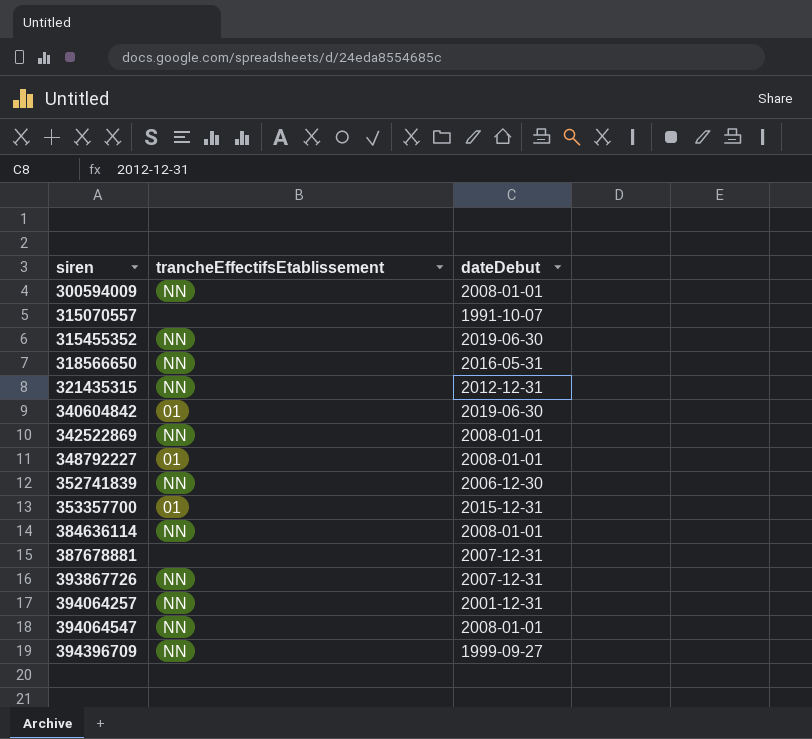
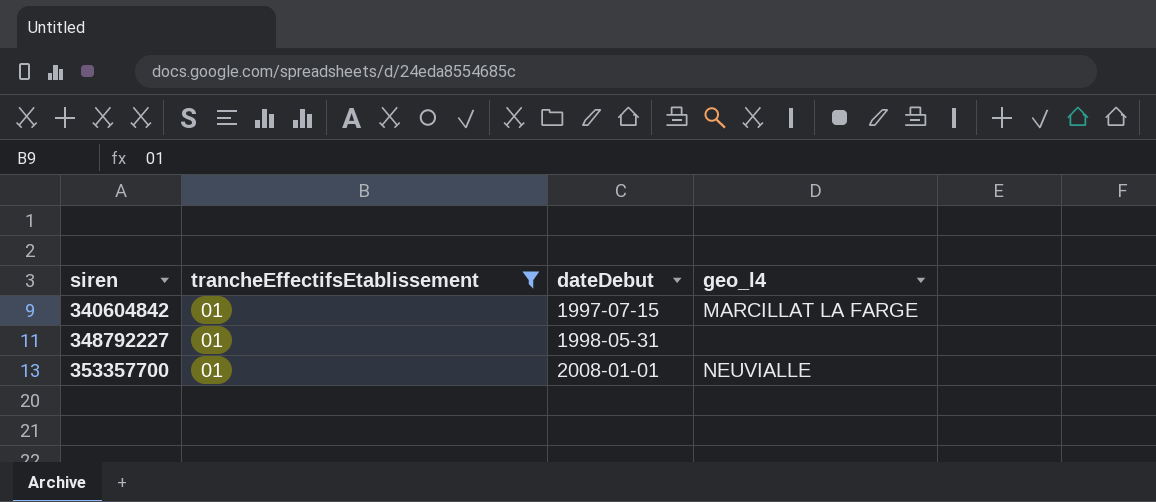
filter: none -> trancheEffectifsEtablissement = 01
column geo_l4 | position: none -> 4
340604842 | dateDebut: 2019-06-30 -> 1997-07-15
348792227 | dateDebut: 2008-01-01 -> 1998-05-31
353357700 | dateDebut: 2015-12-31 -> 2008-01-01

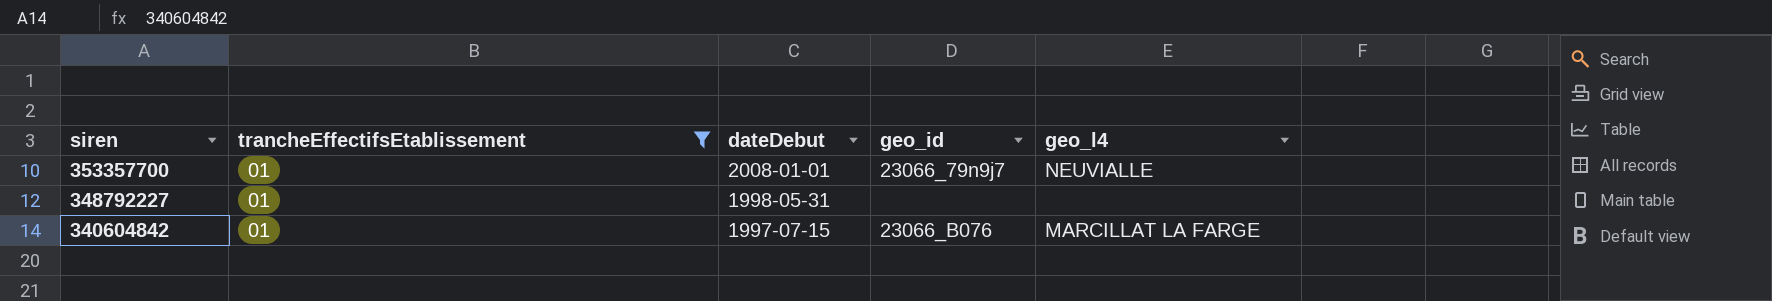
row order: siren ascending -> siren descending
column geo_id | position: none -> 4

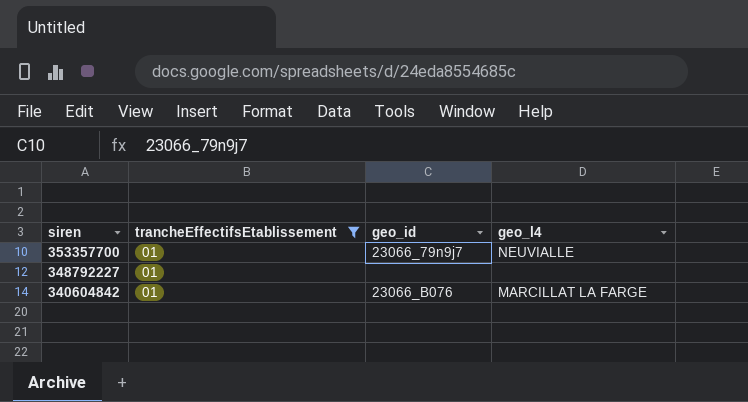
column dateDebut | position: 3 -> none

